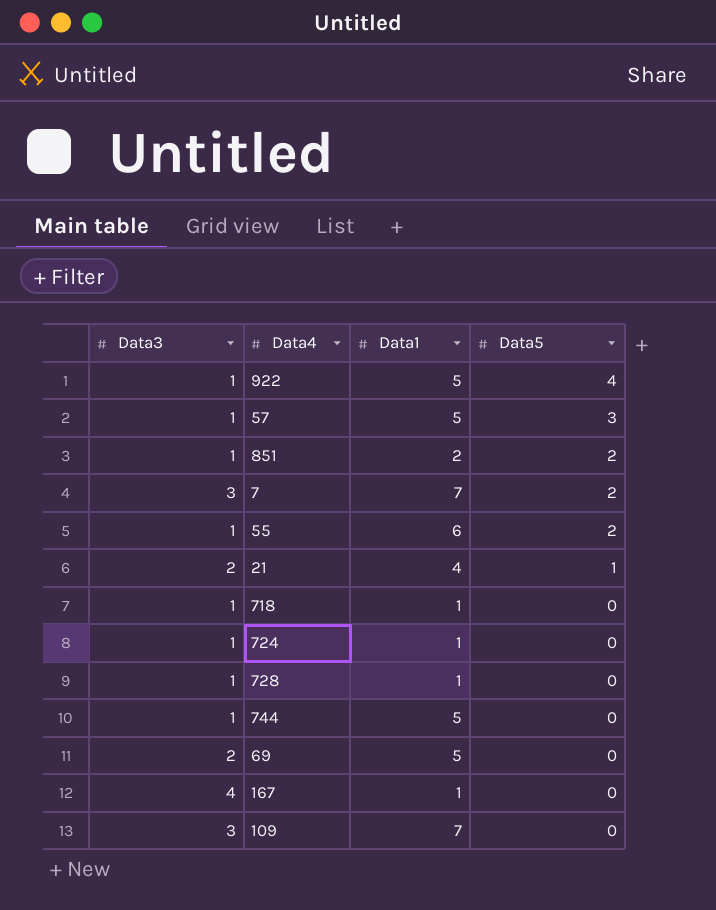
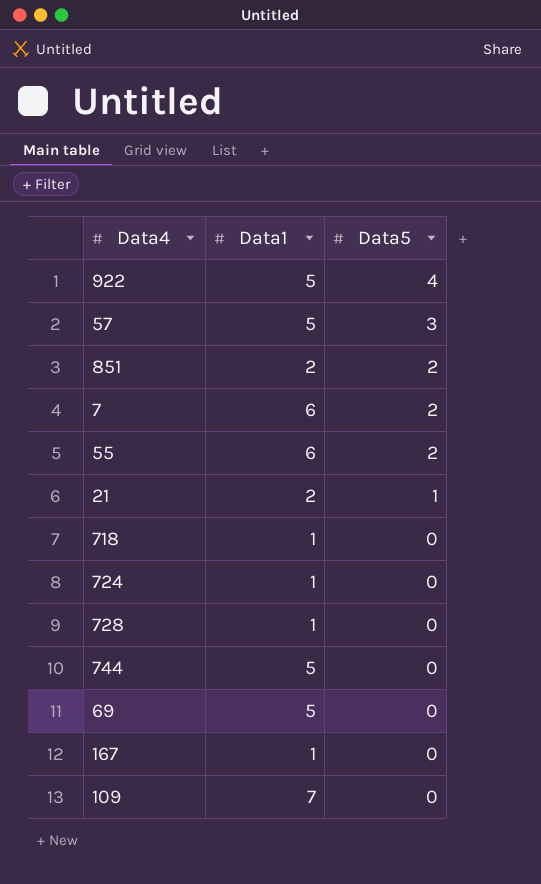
column Data3 | position: 1 -> none
7 | Data1: 7 -> 6
21 | Data1: 4 -> 2

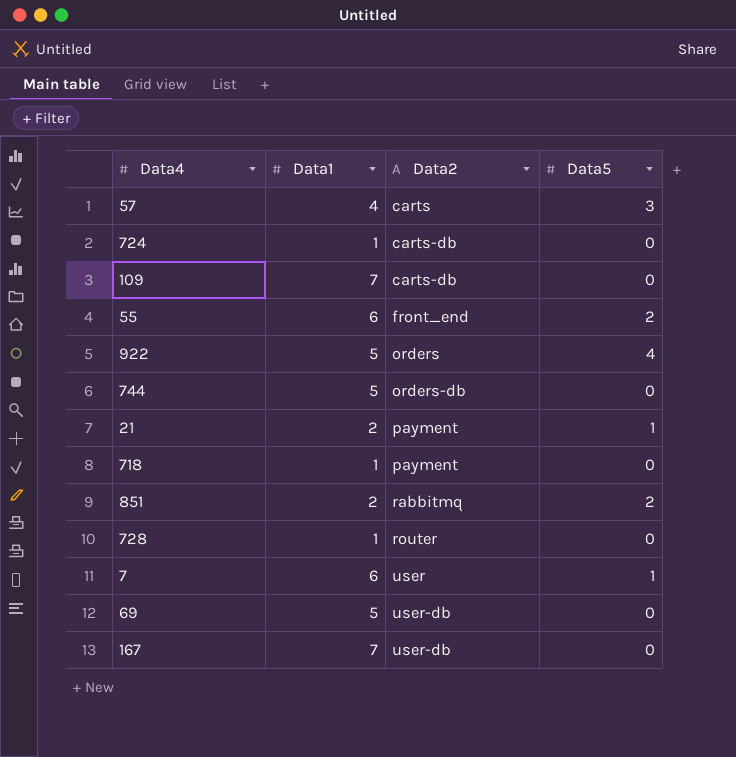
row order: Data5 descending -> Data2 ascending
column Data2 | position: none -> 3
57 | Data1: 5 -> 4
7 | Data5: 2 -> 1
167 | Data1: 1 -> 7

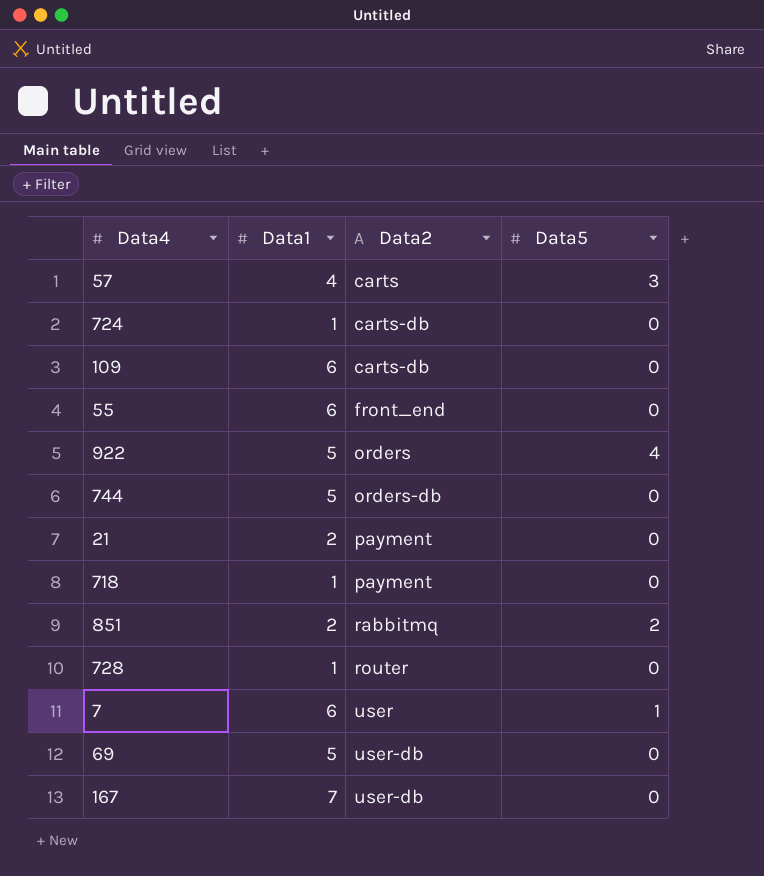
109 | Data1: 7 -> 6
55 | Data5: 2 -> 0
21 | Data5: 1 -> 0

